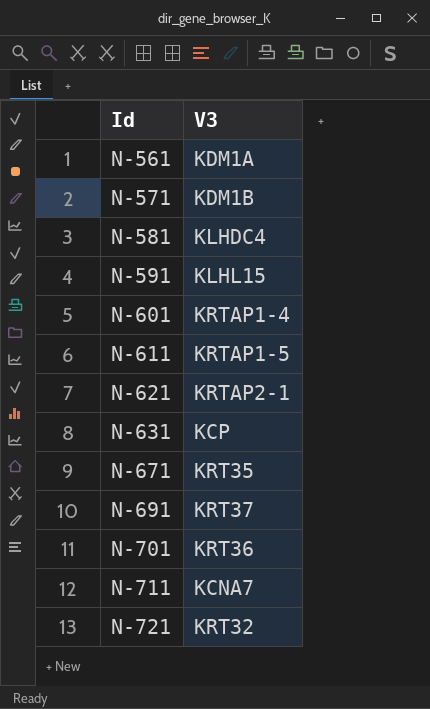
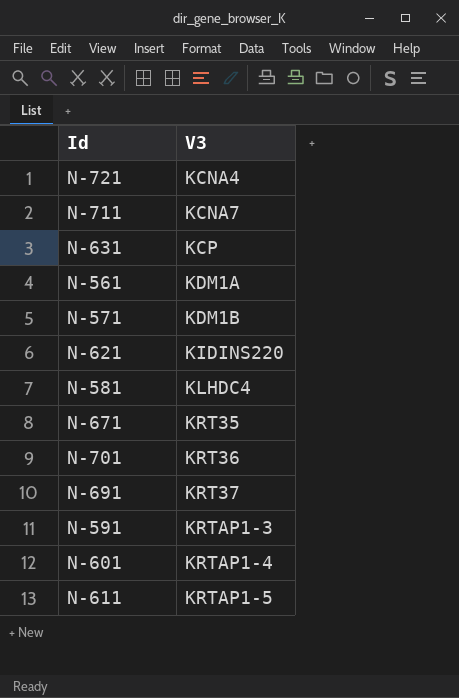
row order: Id ascending -> V3 ascending
N-721 | V3: KRT32 -> KCNA4
N-621 | V3: KRTAP2-1 -> KIDINS220
N-591 | V3: KLHL15 -> KRTAP1-3

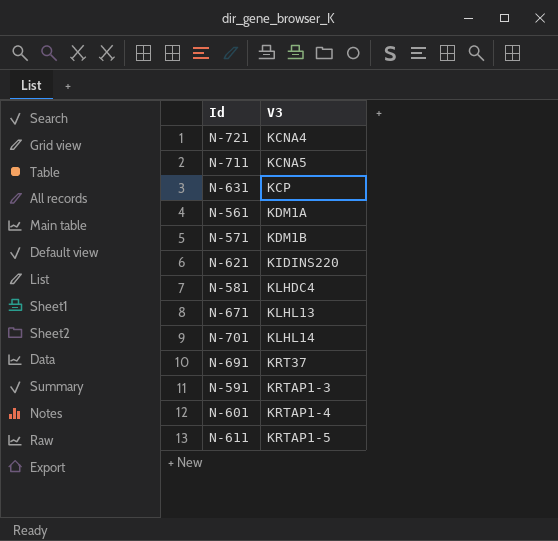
N-711 | V3: KCNA7 -> KCNA5
N-671 | V3: KRT35 -> KLHL13
N-701 | V3: KRT36 -> KLHL14

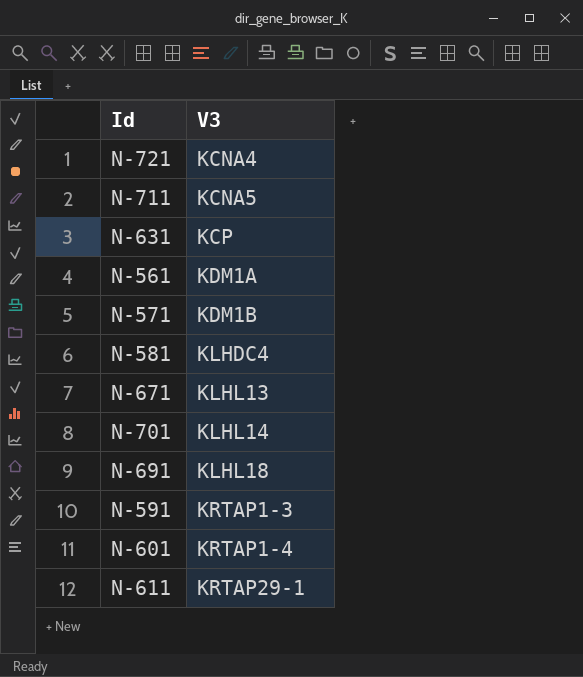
row N-621: KIDINS220 -> none
N-691 | V3: KRT37 -> KLHL18
N-611 | V3: KRTAP1-5 -> KRTAP29-1

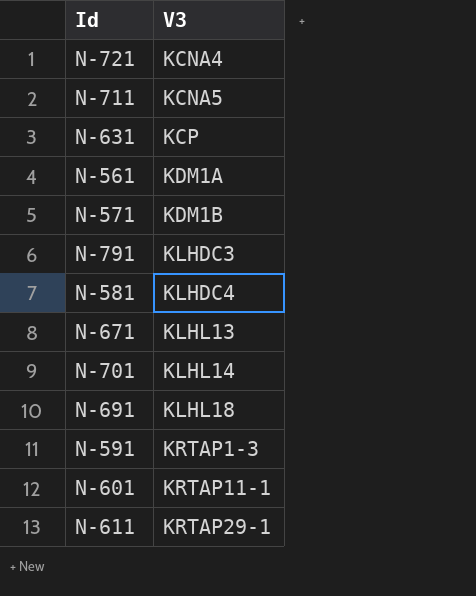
row N-791: none -> KLHDC3
N-601 | V3: KRTAP1-4 -> KRTAP11-1

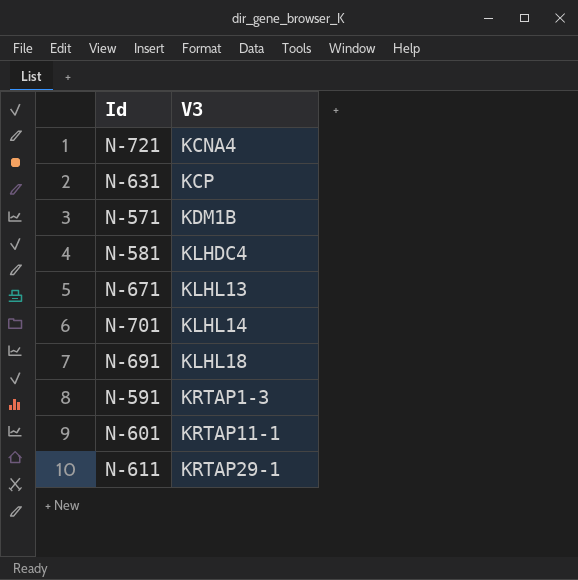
row N-711: KCNA5 -> none
row N-561: KDM1A -> none
row N-791: KLHDC3 -> none

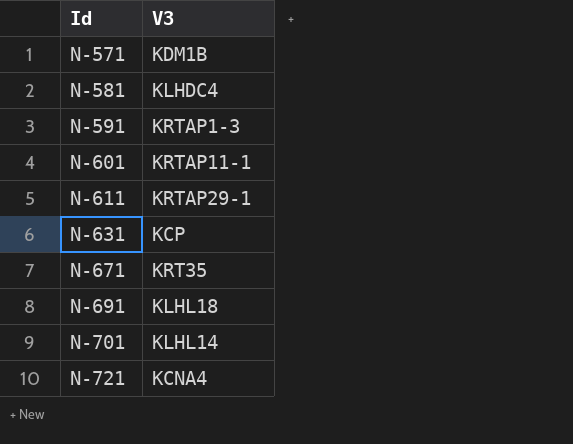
row order: V3 ascending -> Id ascending
N-671 | V3: KLHL13 -> KRT35

